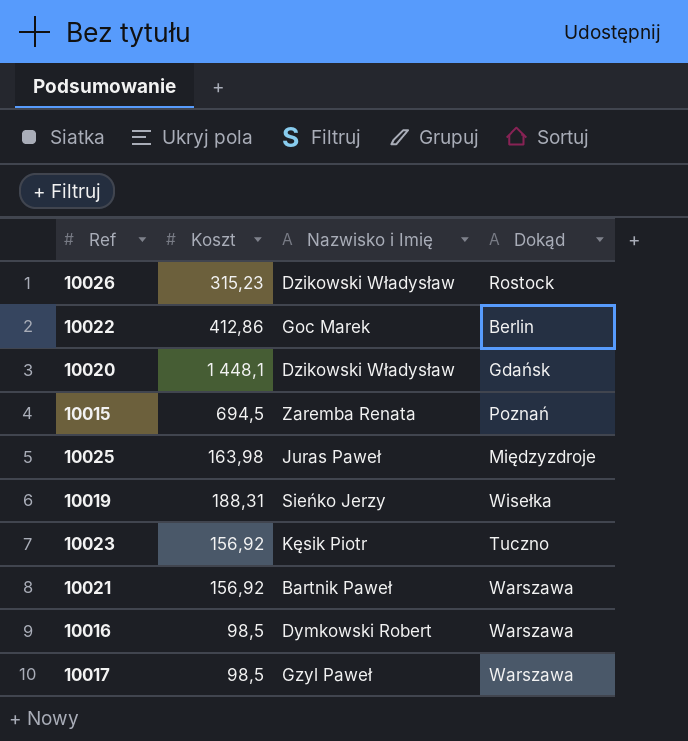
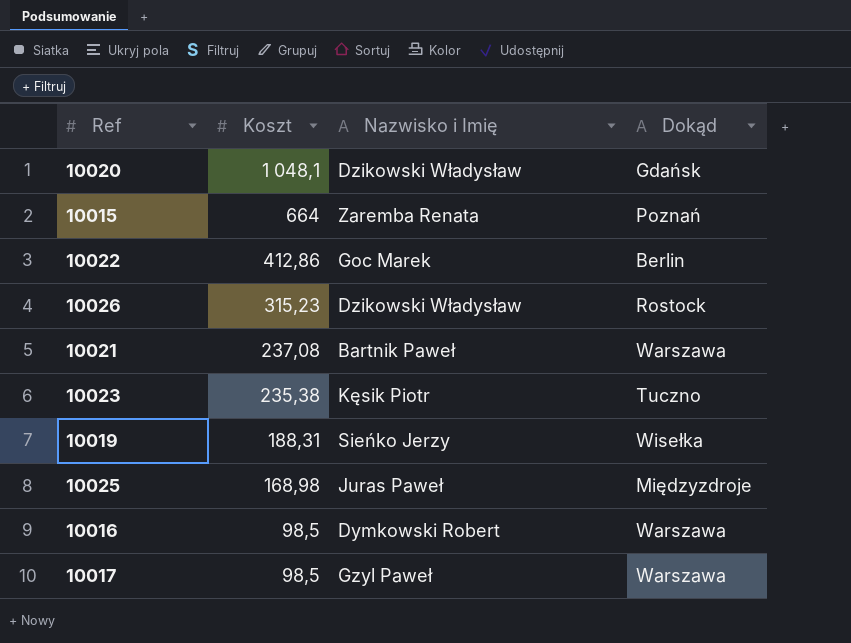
row order: none -> Koszt descending
10020 | Koszt: 1 448,1 -> 1 048,1
10015 | Koszt: 694,5 -> 664
10021 | Koszt: 156,92 -> 237,08
10023 | Koszt: 156,92 -> 235,38
10025 | Koszt: 163,98 -> 168,98

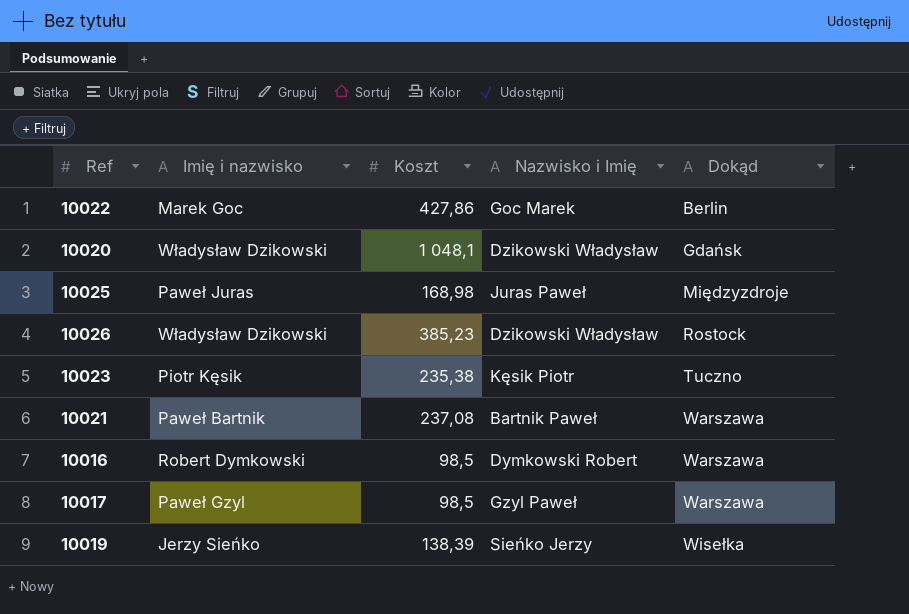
row order: Koszt descending -> Dokąd ascending
column Imię i nazwisko | position: none -> 2
row 10015: 664 | Zaremba Renata | Poznań -> none
10022 | Koszt: 412,86 -> 427,86
10026 | Koszt: 315,23 -> 385,23
10019 | Koszt: 188,31 -> 138,39

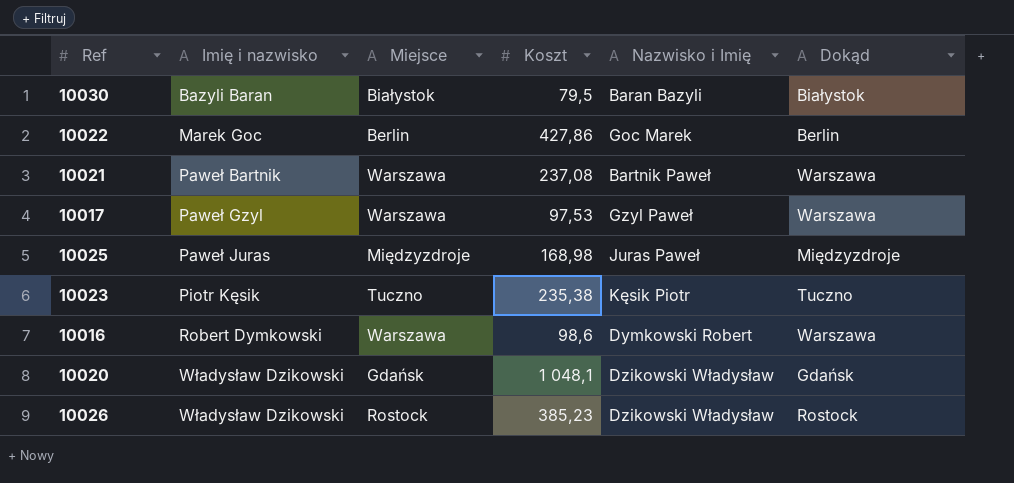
row order: Dokąd ascending -> Imię i nazwisko ascending
column Miejsce | position: none -> 3
row 10019: Jerzy Sieńko | 138,39 | Sieńko Jerzy | Wisełka -> none
row 10030: none -> Bazyli Baran | Białystok | 79,5 | Baran Bazyli | Białystok
10017 | Koszt: 98,5 -> 97,53
10016 | Koszt: 98,5 -> 98,6

